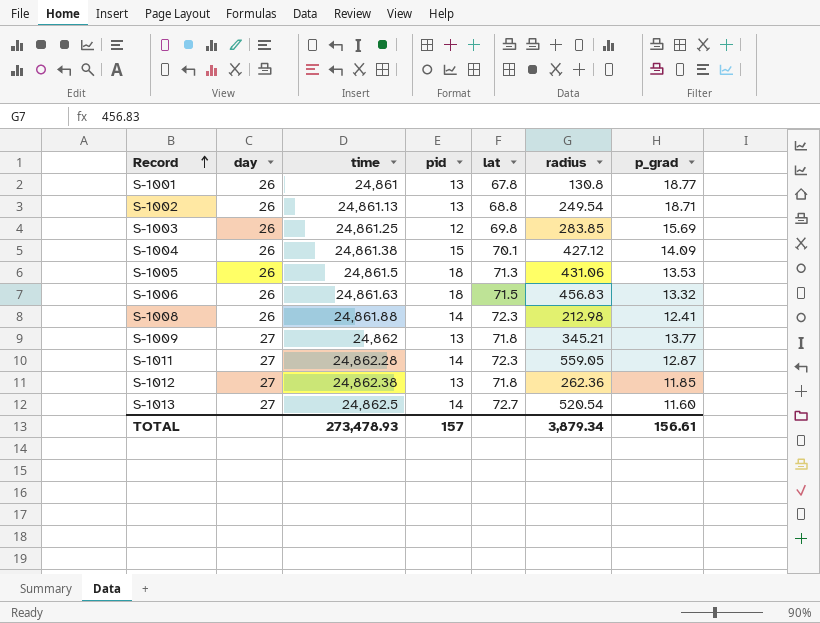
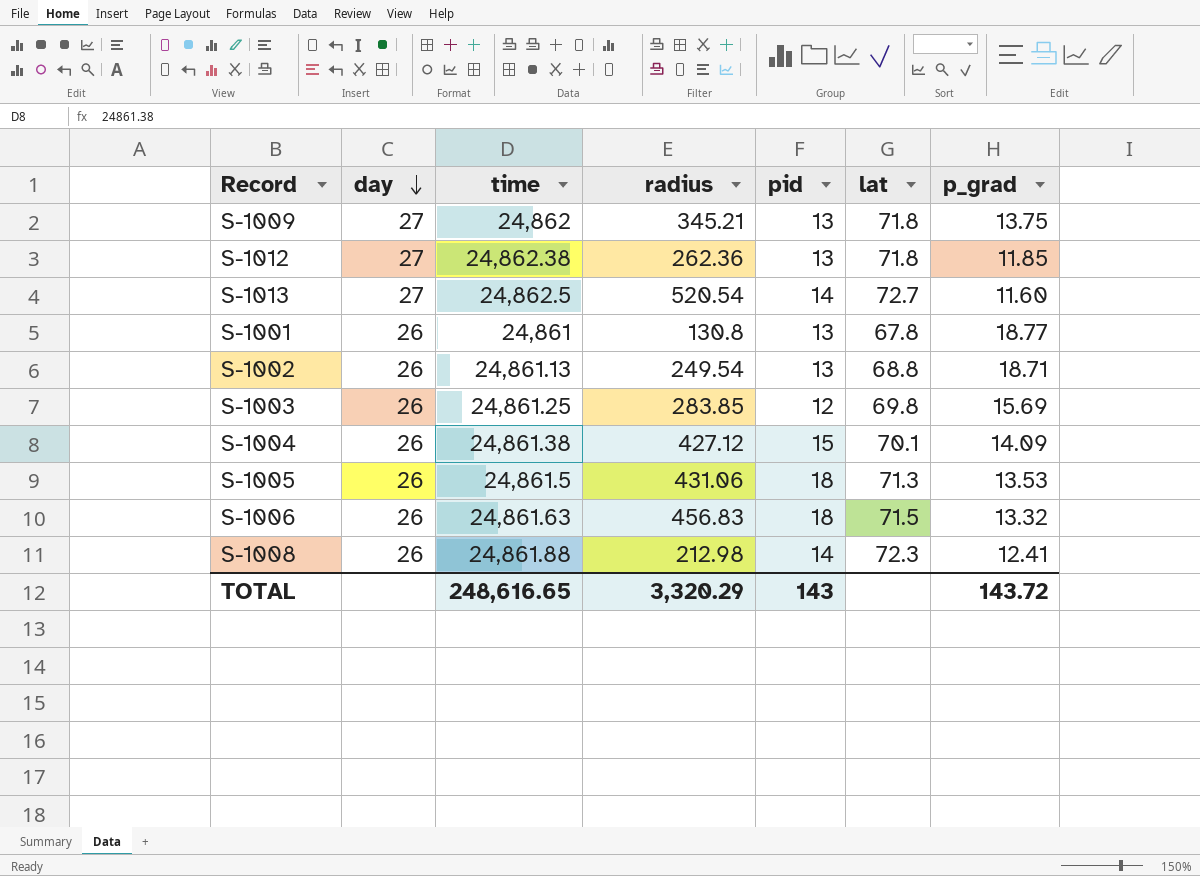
row order: Record ascending -> day descending
column radius | position: 6 -> 4
row S-1011: 27 | 24,862.28 | 14 | 72.3 | 559.05 | 12.87 -> none
S-1009 | p_grad: 13.77 -> 13.75
TOTAL | time: 273,478.93 -> 248,616.65
TOTAL | radius: 3,879.34 -> 3,320.29
TOTAL | pid: 157 -> 143
TOTAL | p_grad: 156.61 -> 143.72

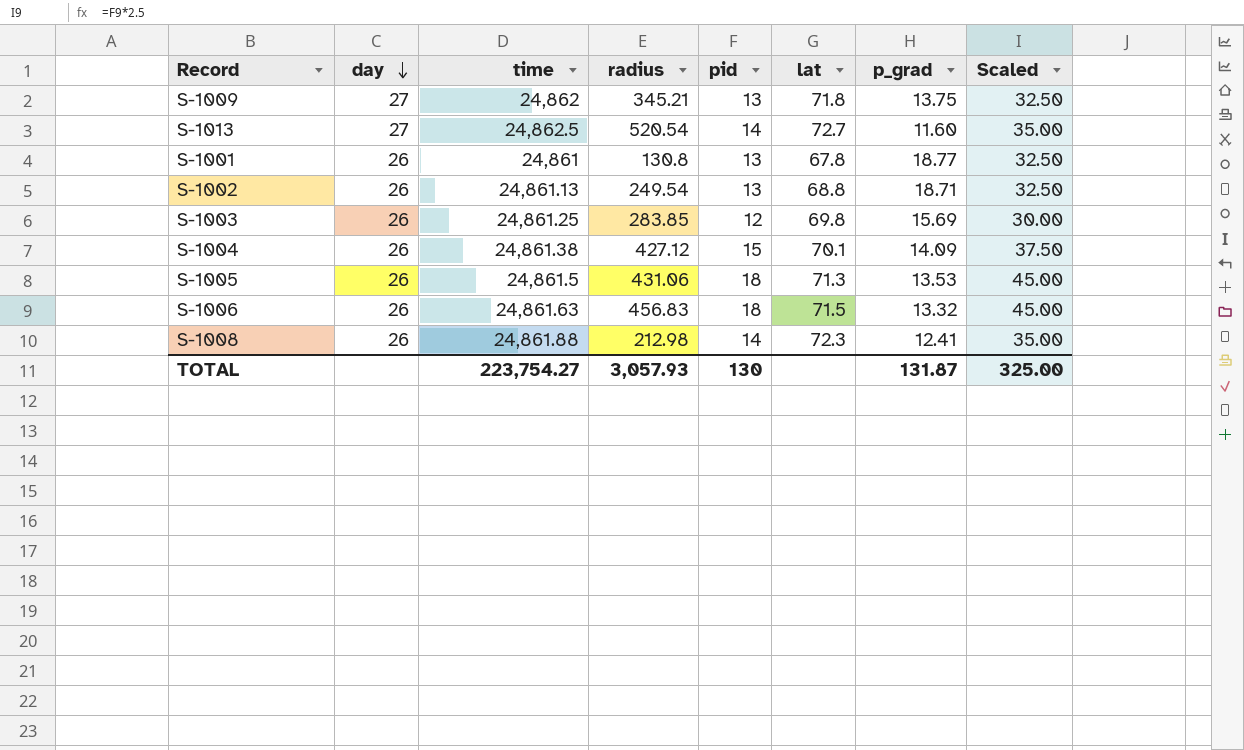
column Scaled | formula: none -> [pid] * 2.5
row S-1012: 27 | 24,862.38 | 262.36 | 13 | 71.8 | 11.85 -> none
TOTAL | time: 248,616.65 -> 223,754.27
TOTAL | radius: 3,320.29 -> 3,057.93
TOTAL | pid: 143 -> 130
TOTAL | p_grad: 143.72 -> 131.87

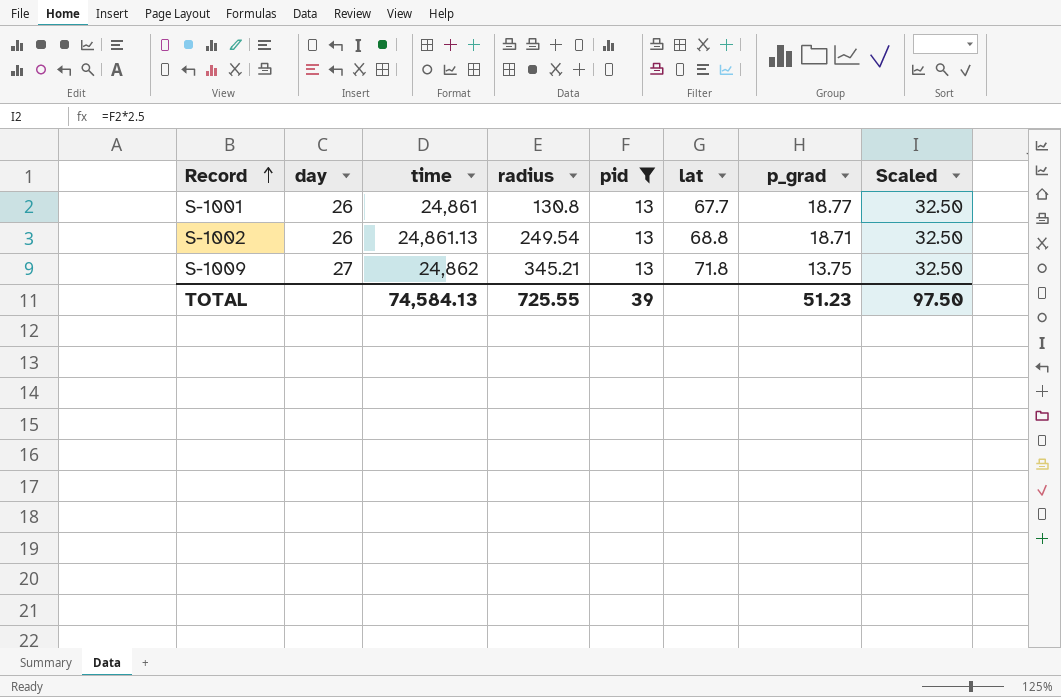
filter: none -> pid = 13
row order: day descending -> Record ascending
S-1001 | lat: 67.8 -> 67.7
TOTAL | time: 223,754.27 -> 74,584.13
TOTAL | radius: 3,057.93 -> 725.55
TOTAL | pid: 130 -> 39
TOTAL | p_grad: 131.87 -> 51.23
TOTAL | Scaled: 325.00 -> 97.50

